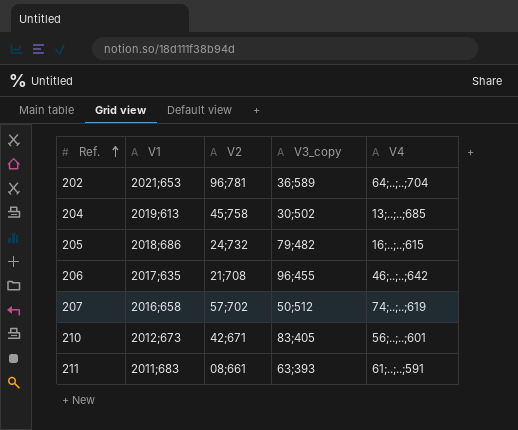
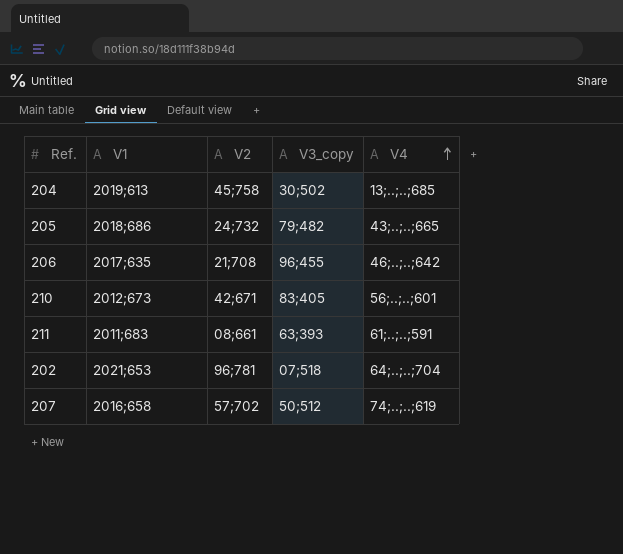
row order: Ref. ascending -> V4 ascending
205 | V4: 16;..;..;615 -> 43;..;..;665
202 | V3_copy: 36;589 -> 07;518

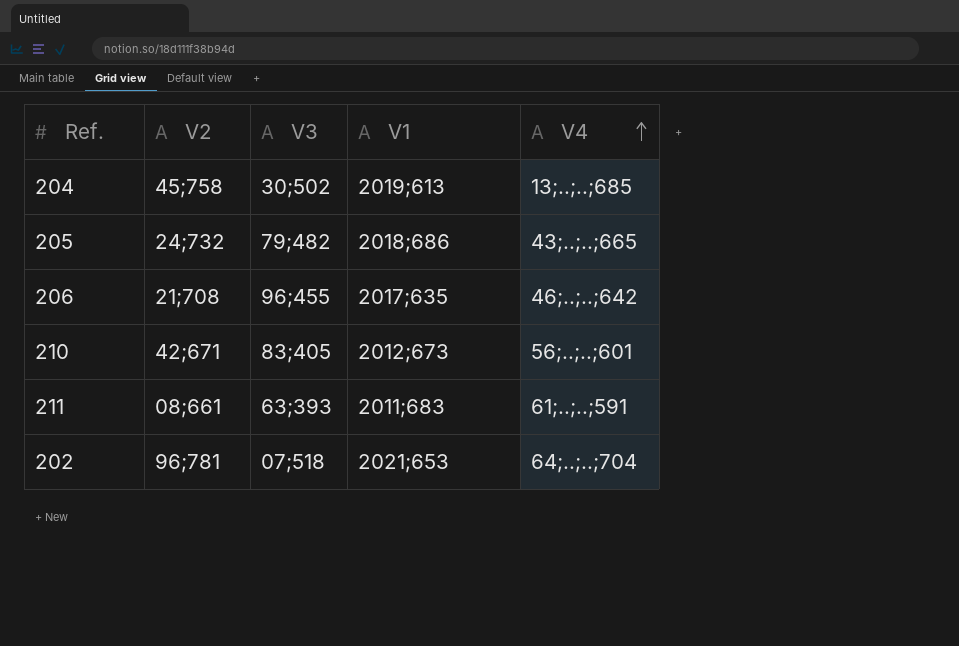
column name: V3_copy -> V3
column V1 | position: 2 -> 4
row 207: 2016;658 | 57;702 | 50;512 | 74;..;..;619 -> none

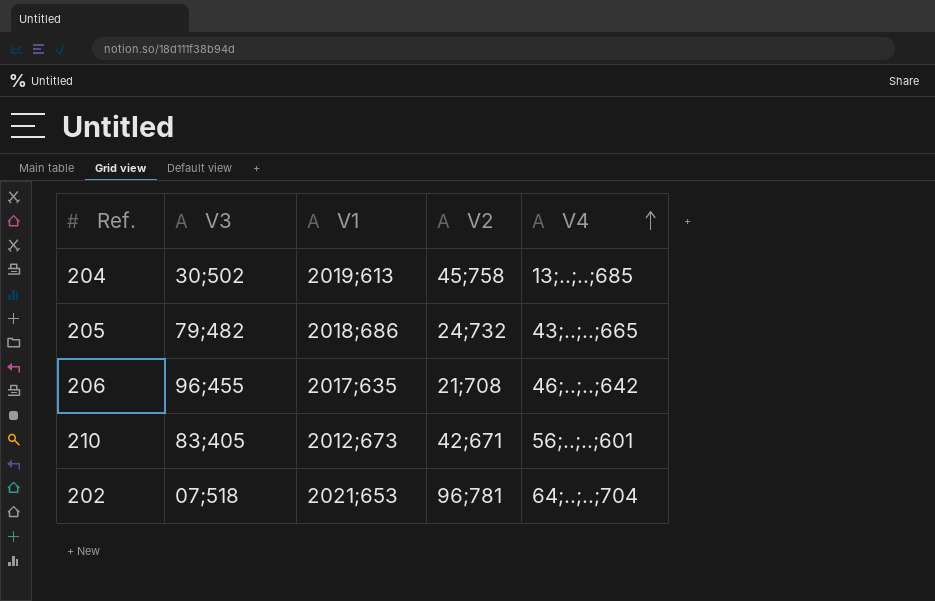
column V2 | position: 2 -> 4
row 211: 08;661 | 63;393 | 2011;683 | 61;..;..;591 -> none

